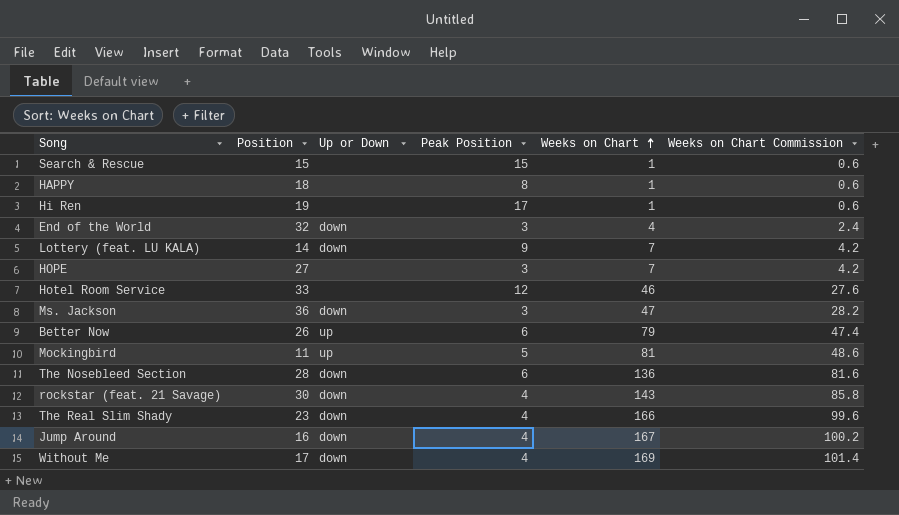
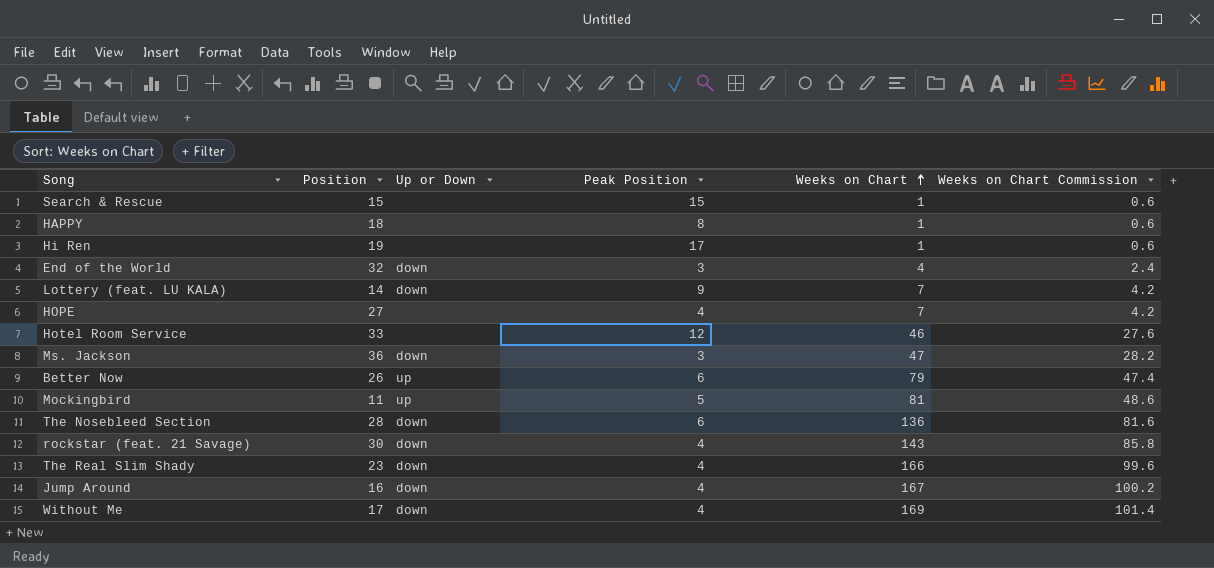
HOPE | Peak Position: 3 -> 4

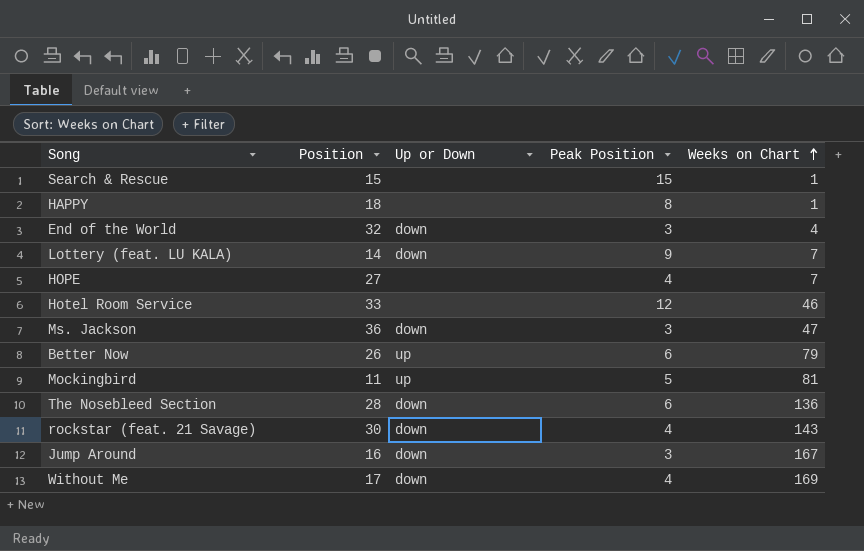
column Weeks on Chart Commission | formula: [Weeks on Chart] * 0.6 -> none
row Hi Ren: 19 | none | 17 | 1 | 0.6 -> none
row The Real Slim Shady: 23 | down | 4 | 166 | 99.6 -> none
Jump Around | Peak Position: 4 -> 3

